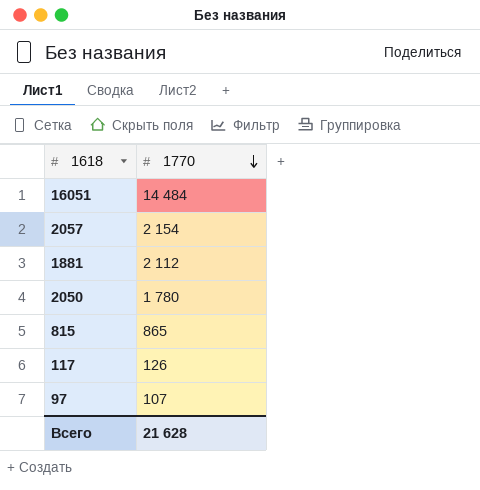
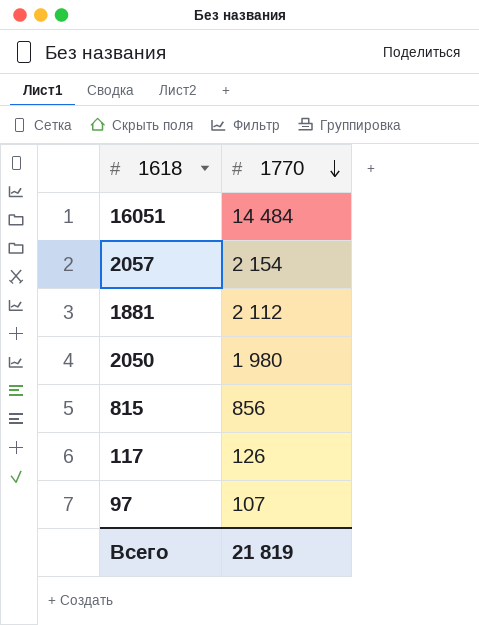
2050 | 1770: 1 780 -> 1 980
815 | 1770: 865 -> 856
Всего | 1770: 21 628 -> 21 819

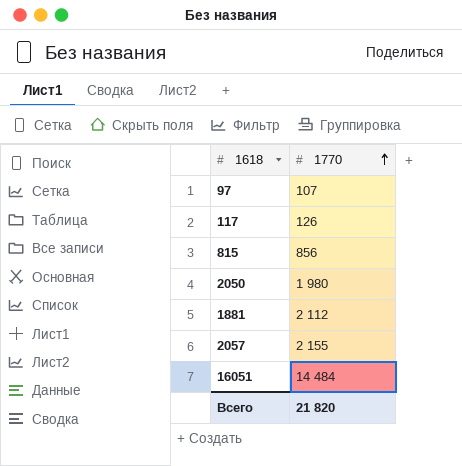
row order: 1770 descending -> 1770 ascending
2057 | 1770: 2 154 -> 2 155
Всего | 1770: 21 819 -> 21 820

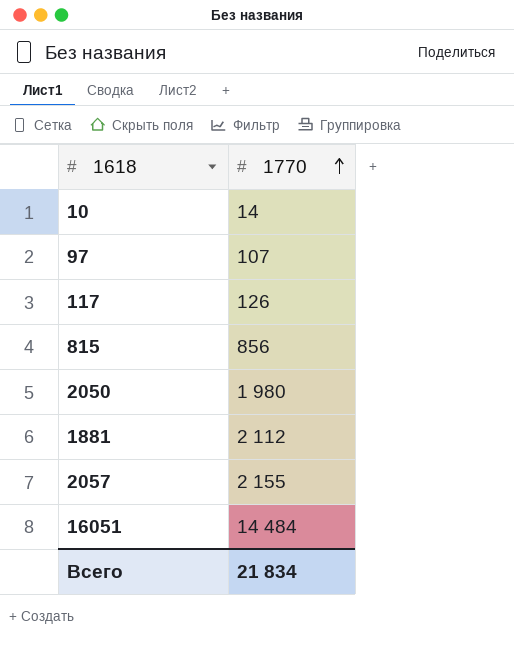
row 10: none -> 14
Всего | 1770: 21 820 -> 21 834

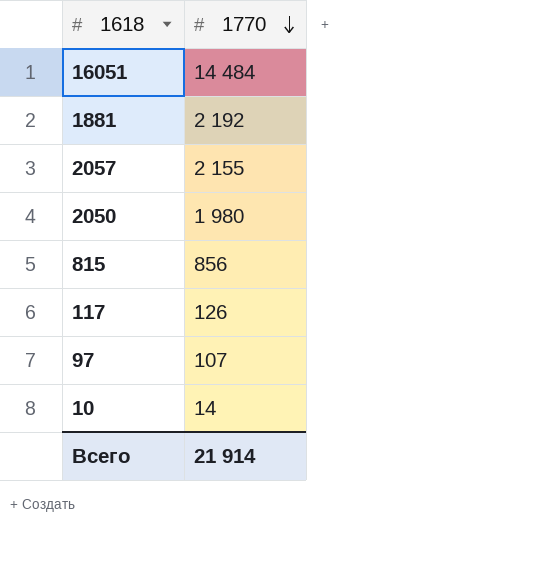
row order: 1770 ascending -> 1770 descending
1881 | 1770: 2 112 -> 2 192
Всего | 1770: 21 834 -> 21 914

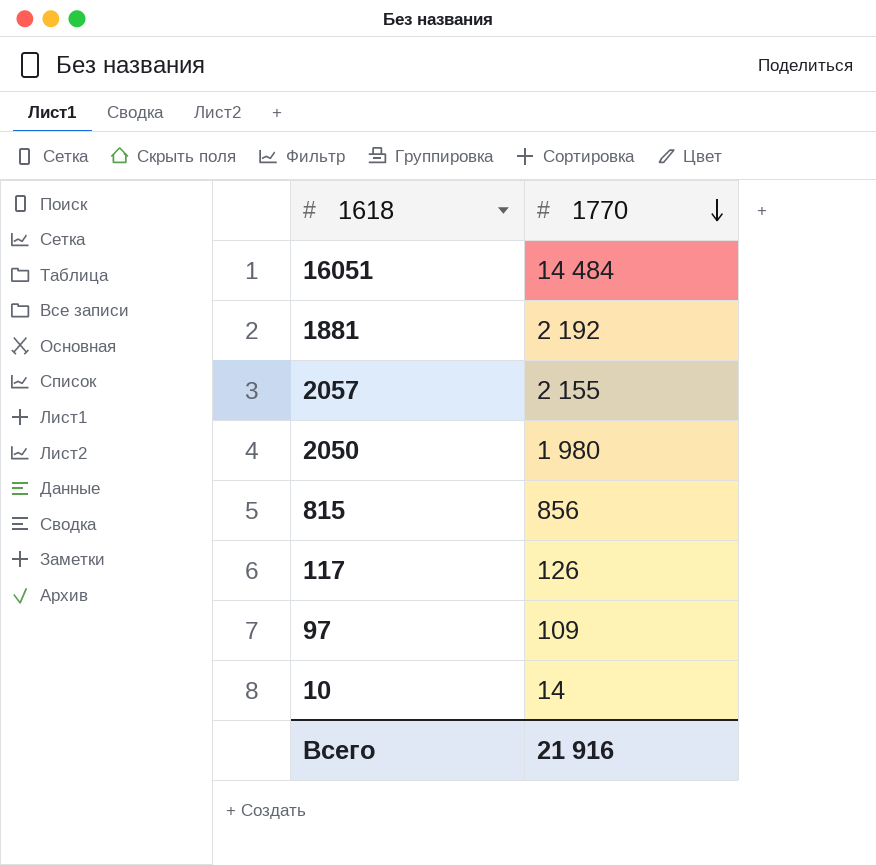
97 | 1770: 107 -> 109
Всего | 1770: 21 914 -> 21 916

